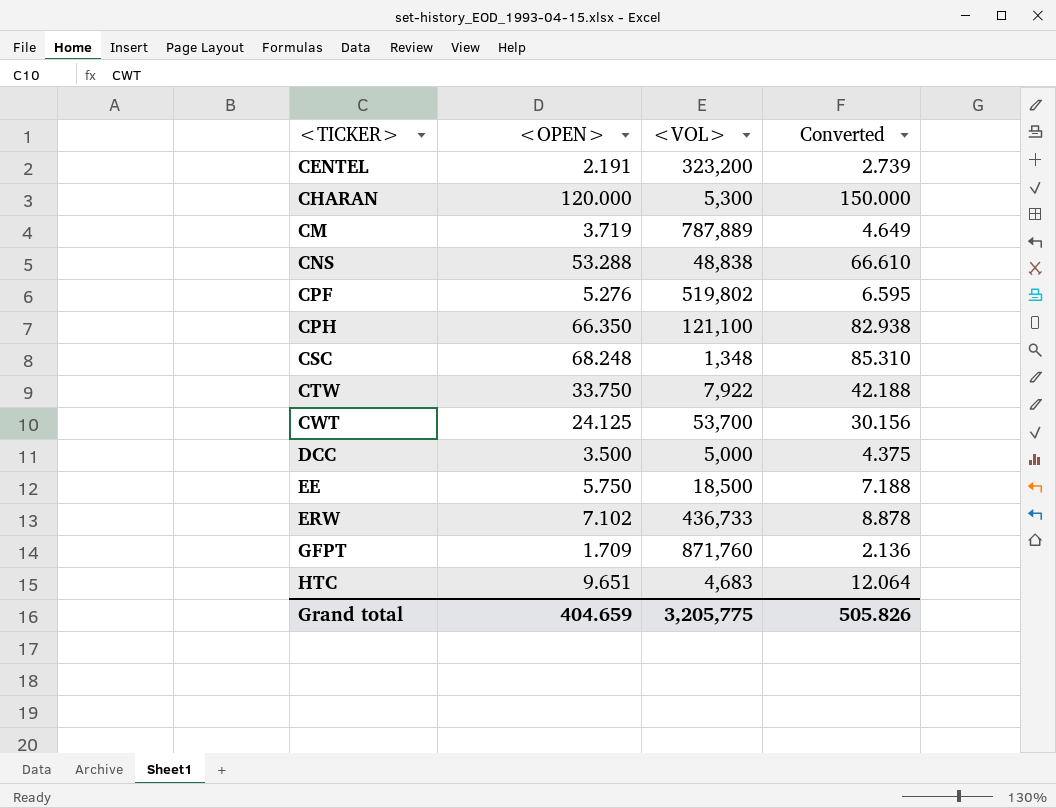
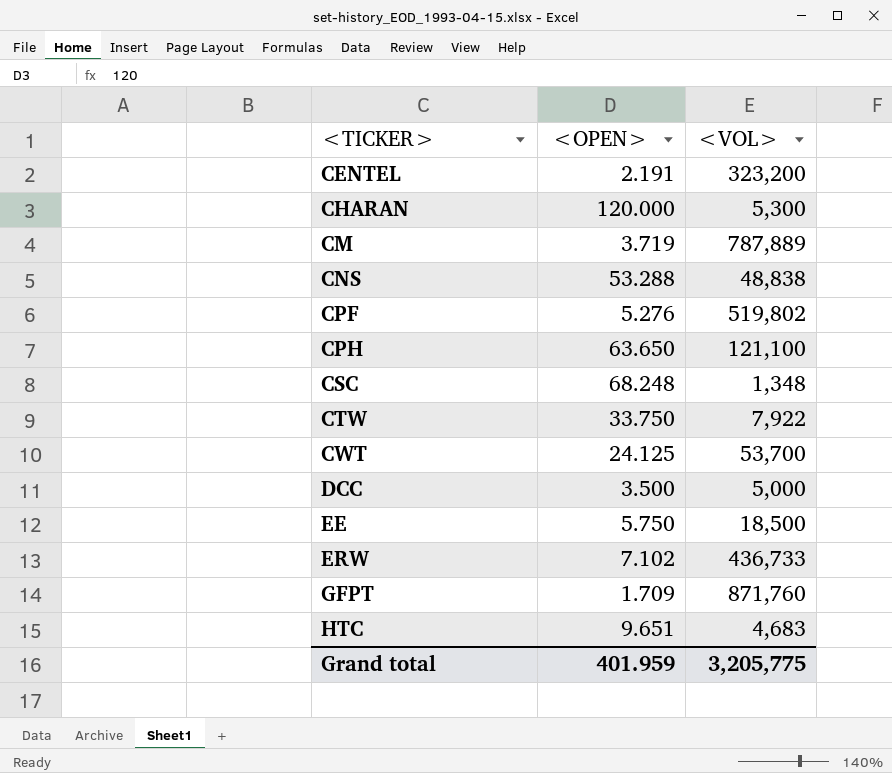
column Converted | formula: [<OPEN>] * 1.25 -> none
CPH | <OPEN>: 66.350 -> 63.650
Grand total | <OPEN>: 404.659 -> 401.959

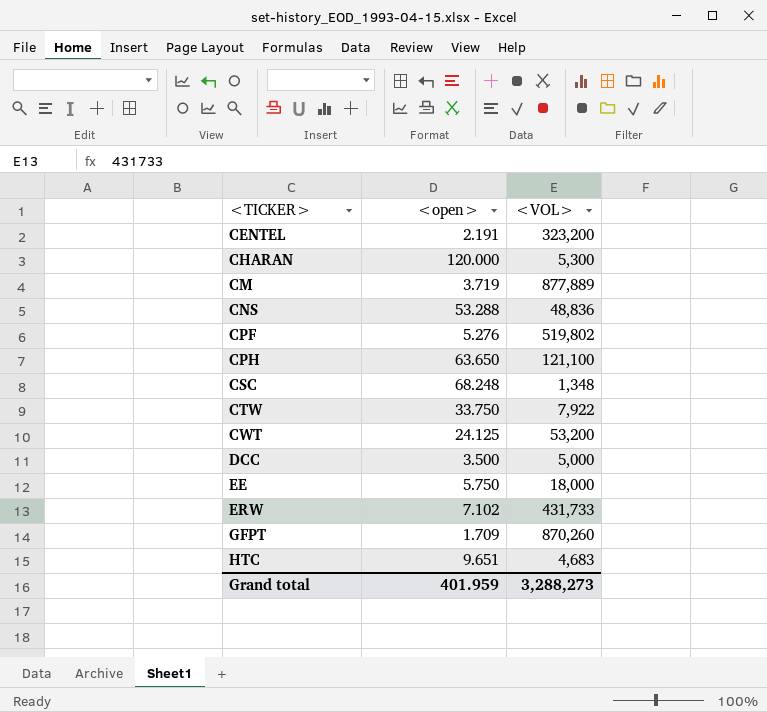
column name: <OPEN> -> <open>
CM | <VOL>: 787,889 -> 877,889
CNS | <VOL>: 48,838 -> 48,836
CWT | <VOL>: 53,700 -> 53,200
EE | <VOL>: 18,500 -> 18,000
ERW | <VOL>: 436,733 -> 431,733
GFPT | <VOL>: 871,760 -> 870,260
Grand total | <VOL>: 3,205,775 -> 3,288,273

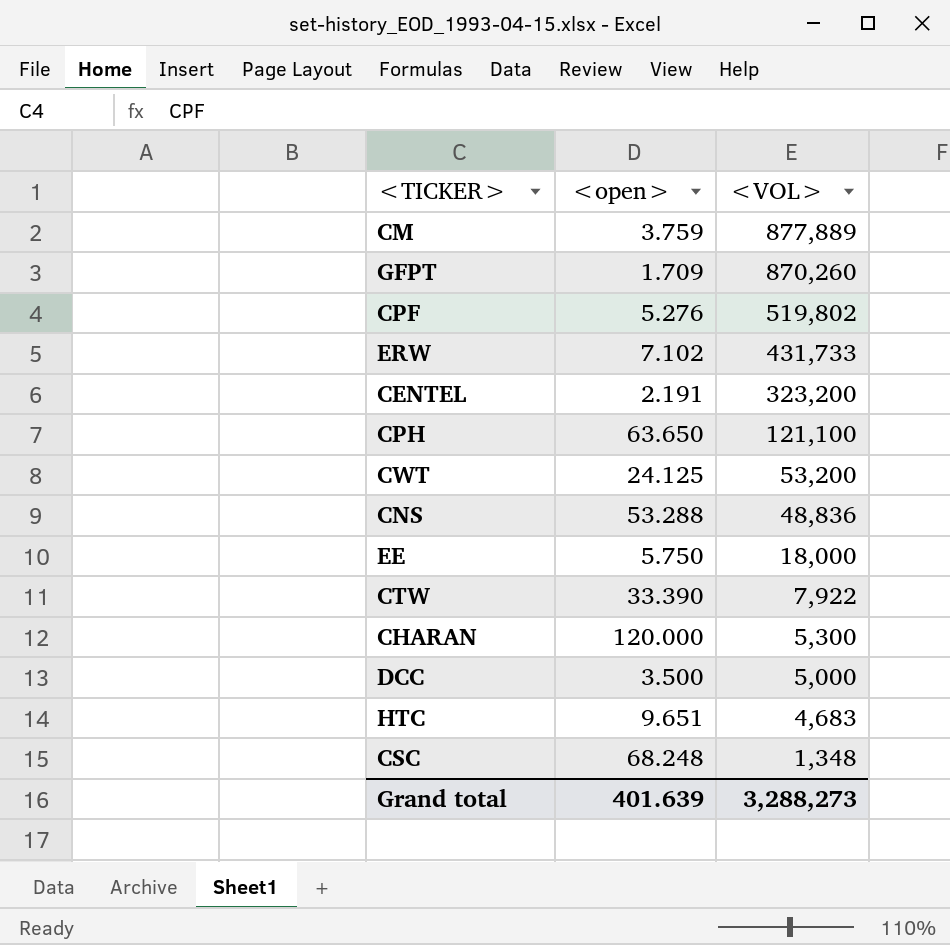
row order: <TICKER> ascending -> <VOL> descending
CM | <open>: 3.719 -> 3.759
CTW | <open>: 33.750 -> 33.390
Grand total | <open>: 401.959 -> 401.639

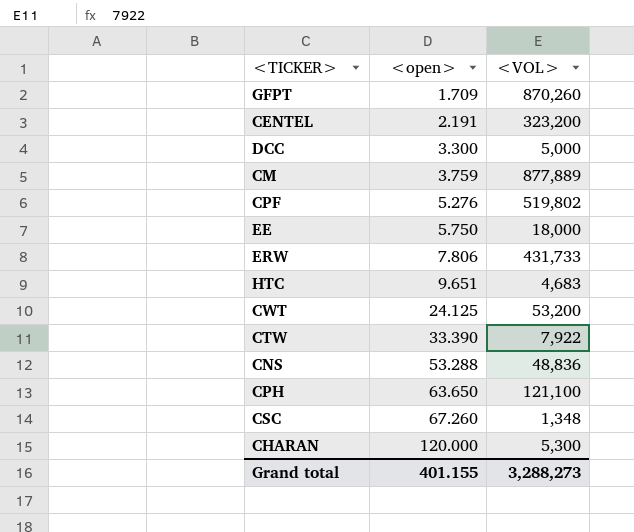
row order: <VOL> descending -> <open> ascending
DCC | <open>: 3.500 -> 3.300
ERW | <open>: 7.102 -> 7.806
CSC | <open>: 68.248 -> 67.260
Grand total | <open>: 401.639 -> 401.155

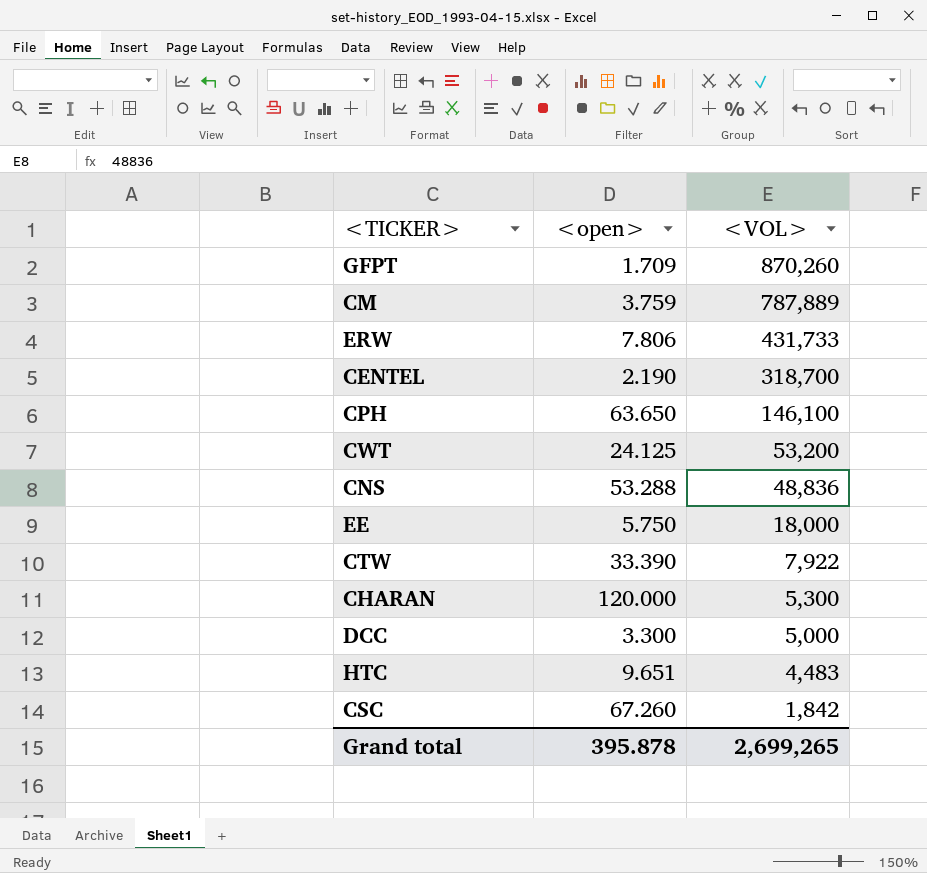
row order: <open> ascending -> <VOL> descending
row CPF: 5.276 | 519,802 -> none
CM | <VOL>: 877,889 -> 787,889
CENTEL | <open>: 2.191 -> 2.190
CENTEL | <VOL>: 323,200 -> 318,700
CPH | <VOL>: 121,100 -> 146,100
HTC | <VOL>: 4,683 -> 4,483
CSC | <VOL>: 1,348 -> 1,842
Grand total | <open>: 401.155 -> 395.878
Grand total | <VOL>: 3,288,273 -> 2,699,265

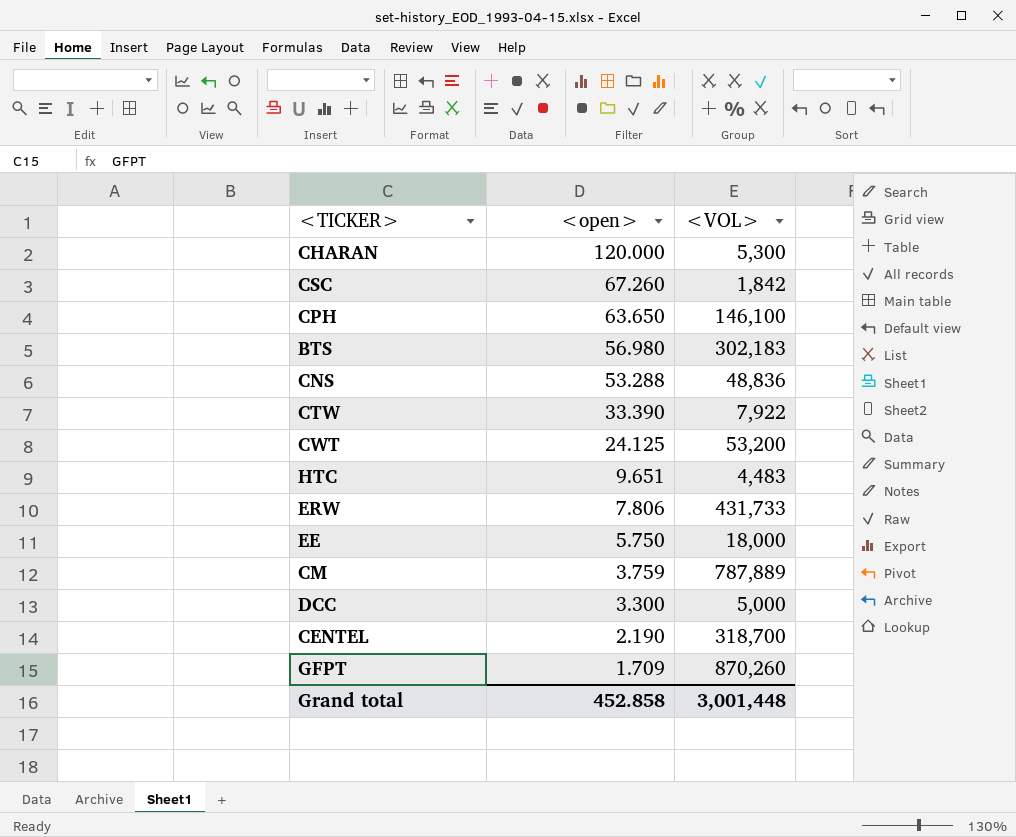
row order: <VOL> descending -> <open> descending
row BTS: none -> 56.980 | 302,183
Grand total | <open>: 395.878 -> 452.858
Grand total | <VOL>: 2,699,265 -> 3,001,448

